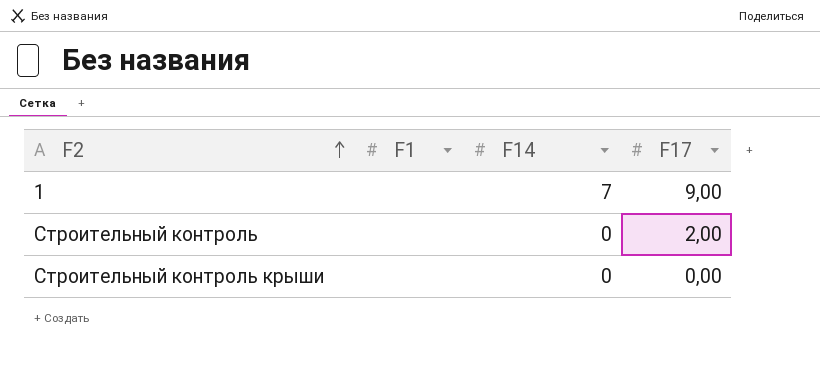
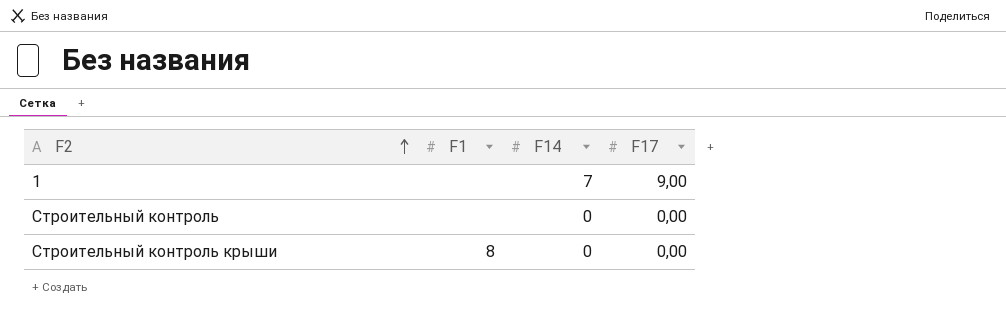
Строительный контроль | F17: 2,00 -> 0,00
Строительный контроль крыши | F1: none -> 8

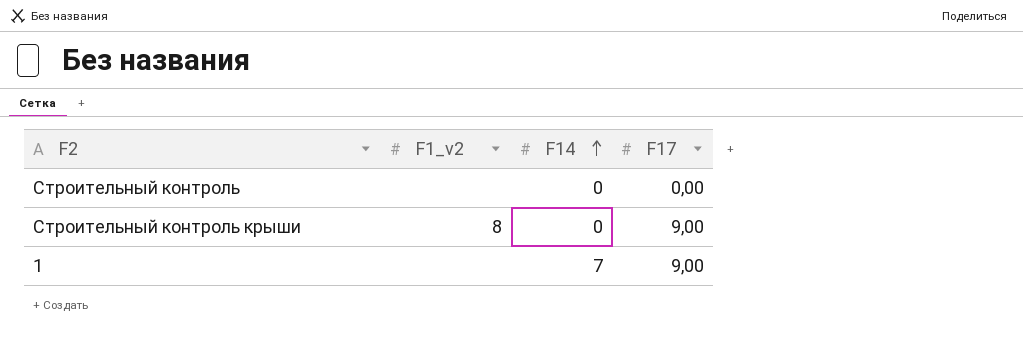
row order: F2 ascending -> F14 ascending
column name: F1 -> F1_v2
Строительный контроль крыши | F17: 0,00 -> 9,00

